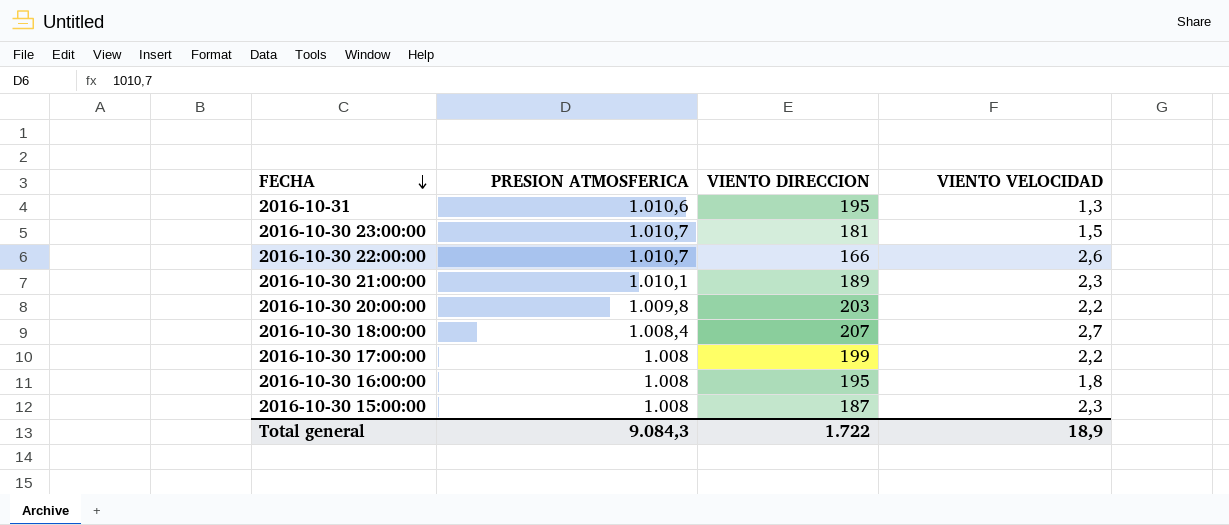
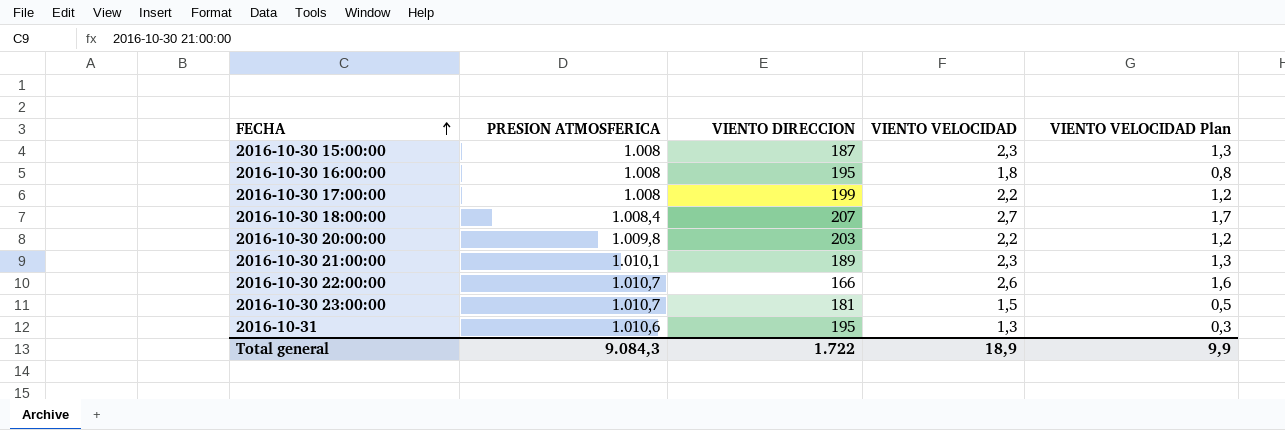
row order: FECHA descending -> FECHA ascending
column VIENTO VELOCIDAD Plan | formula: none -> [VIENTO VELOCIDAD] - 1

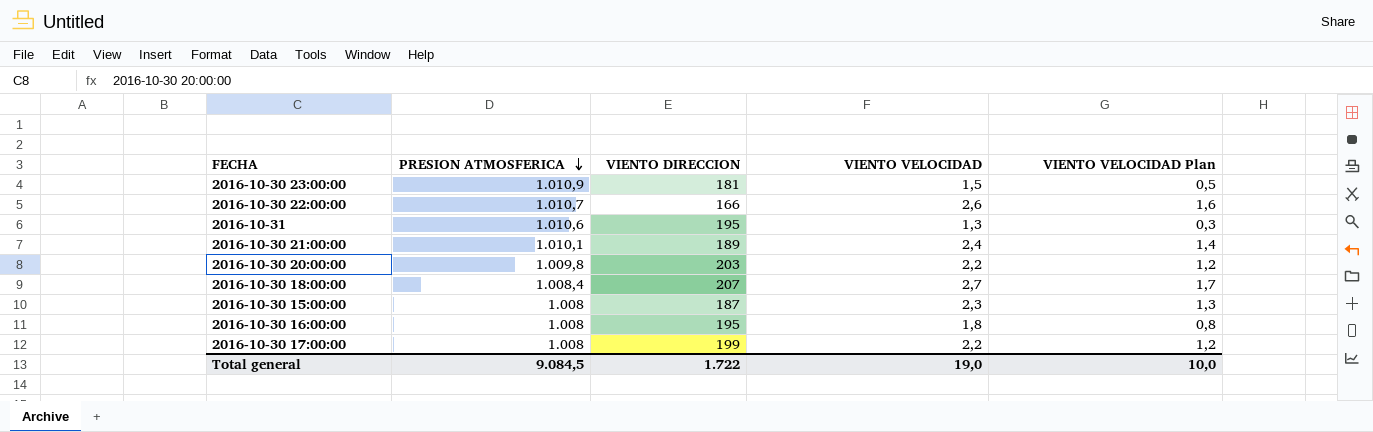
row order: FECHA ascending -> PRESION ATMOSFERICA descending
2016-10-30 23:00:00 | PRESION ATMOSFERICA: 1.010,7 -> 1.010,9
2016-10-30 21:00:00 | VIENTO VELOCIDAD: 2,3 -> 2,4
2016-10-30 21:00:00 | VIENTO VELOCIDAD Plan: 1,3 -> 1,4
Total general | PRESION ATMOSFERICA: 9.084,3 -> 9.084,5
Total general | VIENTO VELOCIDAD: 18,9 -> 19,0
Total general | VIENTO VELOCIDAD Plan: 9,9 -> 10,0

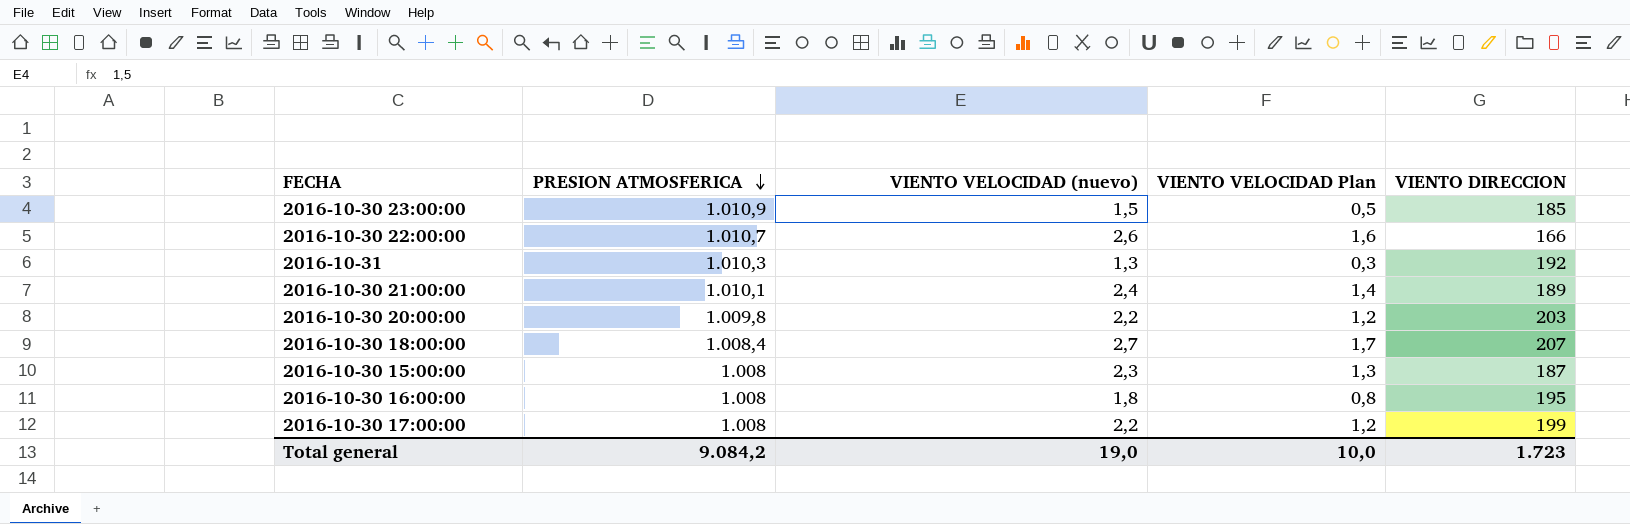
column name: VIENTO VELOCIDAD -> VIENTO VELOCIDAD (nuevo)
column VIENTO DIRECCION | position: 3 -> 5
2016-10-30 23:00:00 | VIENTO DIRECCION: 181 -> 185
2016-10-31 | PRESION ATMOSFERICA: 1.010,6 -> 1.010,3
2016-10-31 | VIENTO DIRECCION: 195 -> 192
Total general | PRESION ATMOSFERICA: 9.084,5 -> 9.084,2
Total general | VIENTO DIRECCION: 1.722 -> 1.723

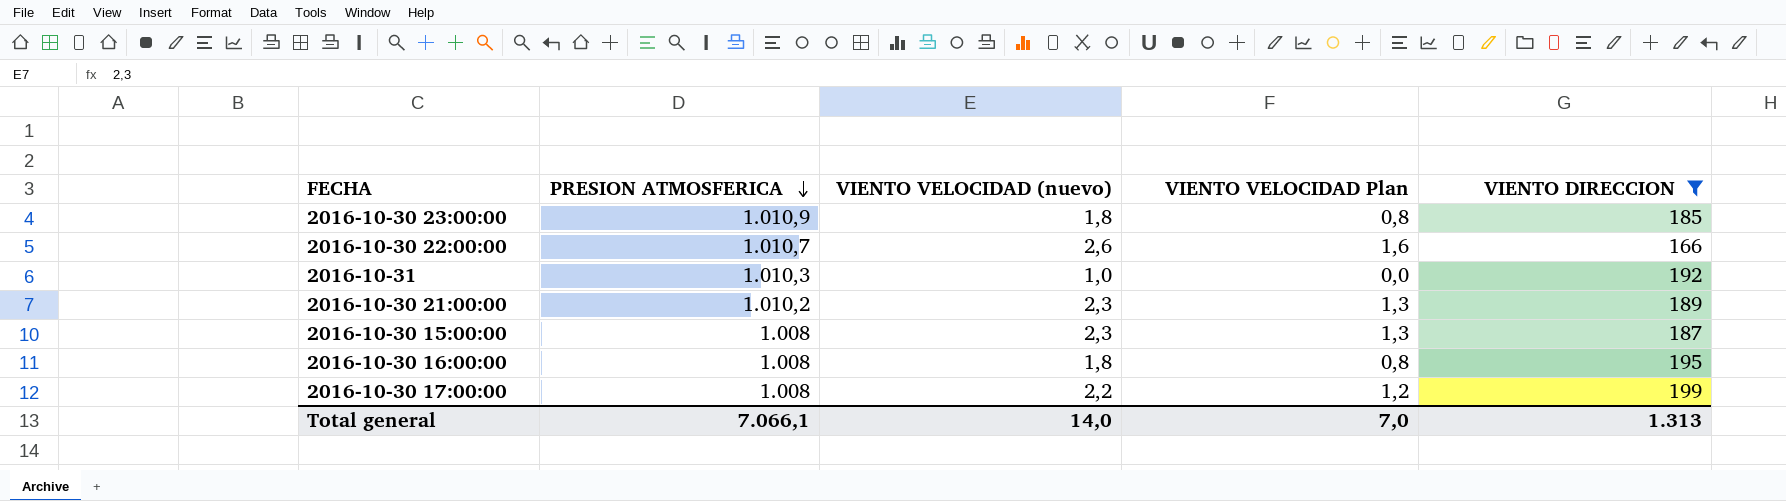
filter: none -> VIENTO DIRECCION <= 199
2016-10-30 23:00:00 | VIENTO VELOCIDAD (nuevo): 1,5 -> 1,8
2016-10-30 23:00:00 | VIENTO VELOCIDAD Plan: 0,5 -> 0,8
2016-10-31 | VIENTO VELOCIDAD (nuevo): 1,3 -> 1,0
2016-10-31 | VIENTO VELOCIDAD Plan: 0,3 -> 0,0
2016-10-30 21:00:00 | PRESION ATMOSFERICA: 1.010,1 -> 1.010,2
2016-10-30 21:00:00 | VIENTO VELOCIDAD (nuevo): 2,4 -> 2,3
2016-10-30 21:00:00 | VIENTO VELOCIDAD Plan: 1,4 -> 1,3
Total general | PRESION ATMOSFERICA: 9.084,2 -> 7.066,1
Total general | VIENTO VELOCIDAD (nuevo): 19,0 -> 14,0
Total general | VIENTO VELOCIDAD Plan: 10,0 -> 7,0
Total general | VIENTO DIRECCION: 1.723 -> 1.313

